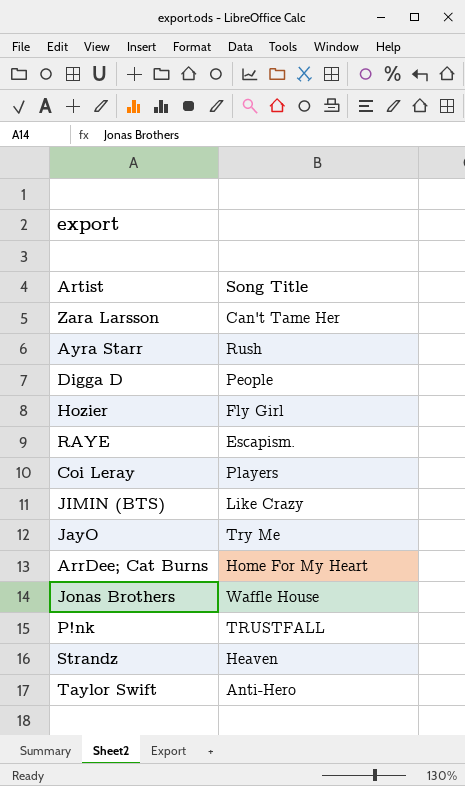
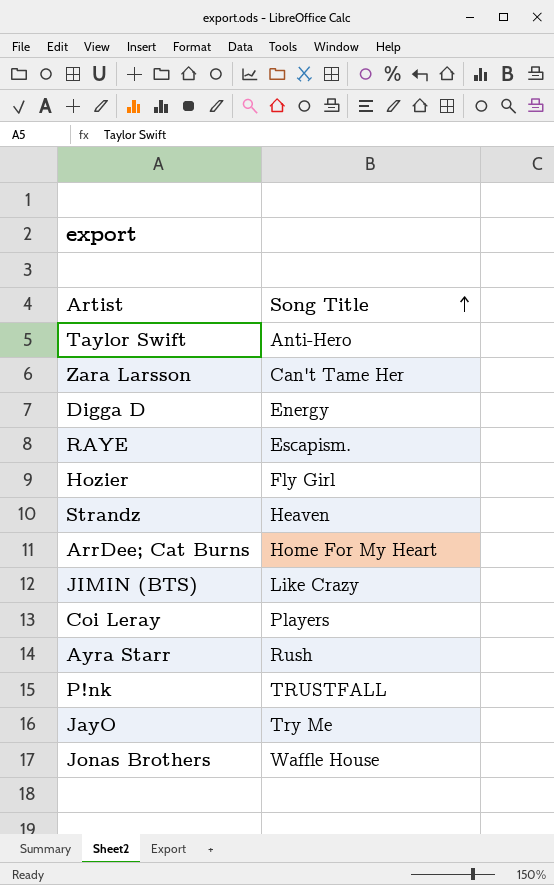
row order: none -> Song Title ascending
Digga D | Song Title: People -> Energy

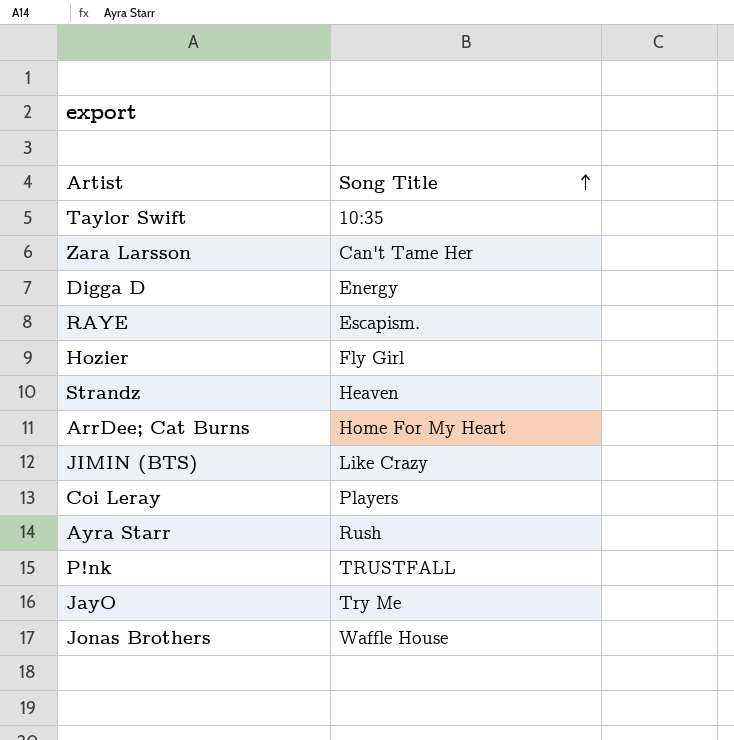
Taylor Swift | Song Title: Anti-Hero -> 10:35

